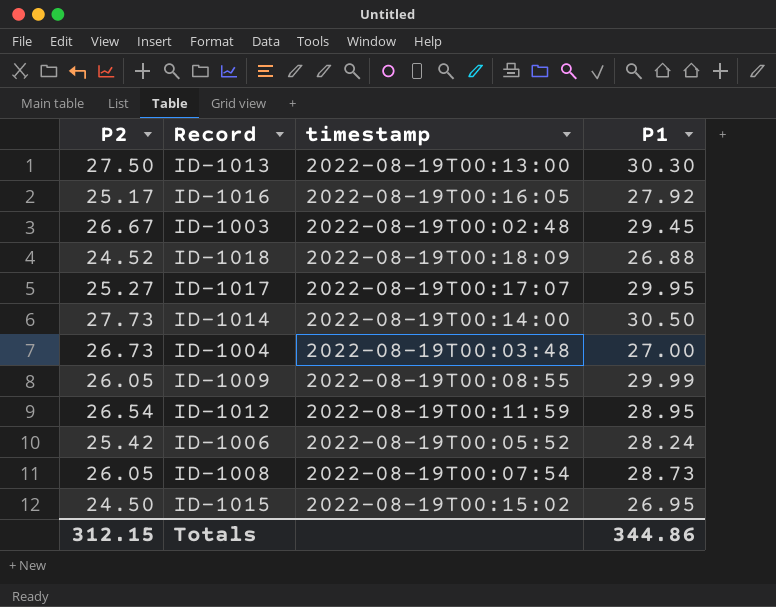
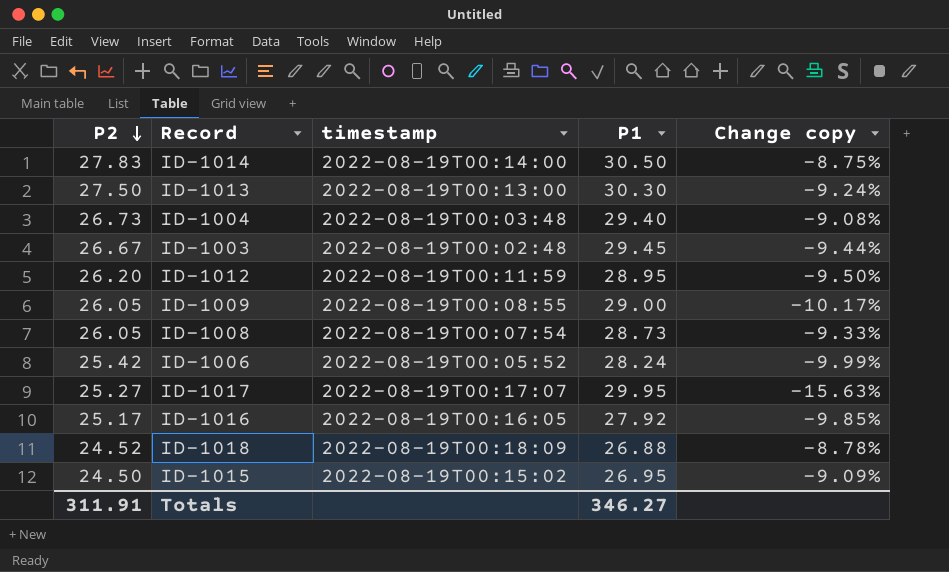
row order: none -> P2 descending
column Change copy | formula: none -> ([P2] - [P1]) / [P1]
ID-1014 | P2: 27.73 -> 27.83
ID-1004 | P1: 27.00 -> 29.40
ID-1012 | P2: 26.54 -> 26.20
ID-1009 | P1: 29.99 -> 29.00
Totals | P2: 312.15 -> 311.91
Totals | P1: 344.86 -> 346.27

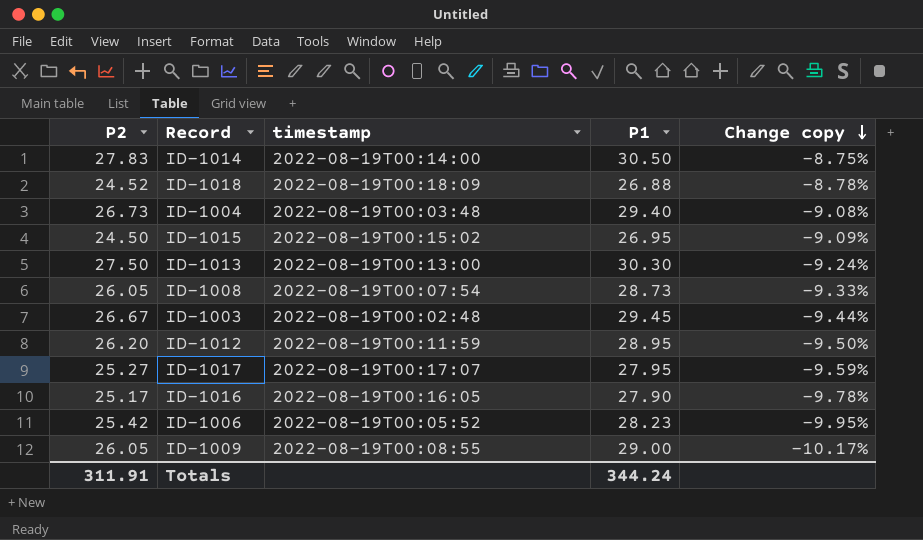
row order: P2 descending -> Change copy descending
ID-1017 | P1: 29.95 -> 27.95
ID-1017 | Change copy: -15.63% -> -9.59%
ID-1016 | P1: 27.92 -> 27.90
ID-1016 | Change copy: -9.85% -> -9.78%
ID-1006 | P1: 28.24 -> 28.23
ID-1006 | Change copy: -9.99% -> -9.95%
Totals | P1: 346.27 -> 344.24

